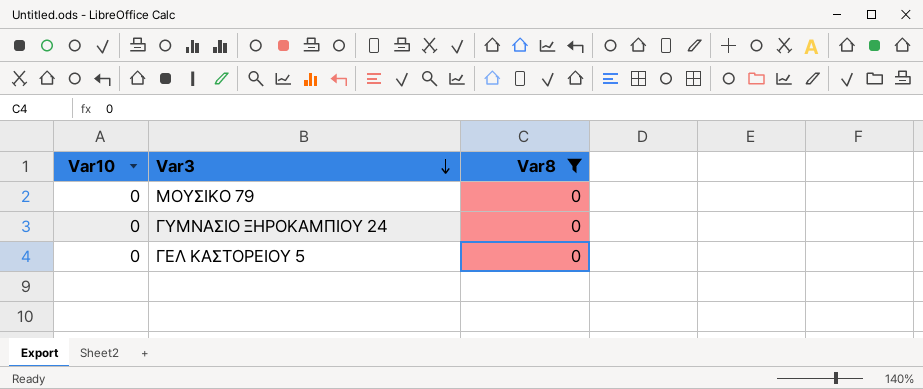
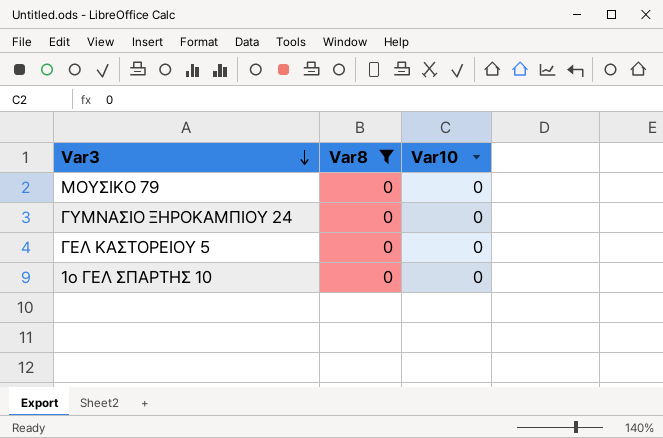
column Var10 | position: 1 -> 3
row 1ο ΓΕΛ ΣΠΑΡΤΗΣ 10: none -> 0 | 0

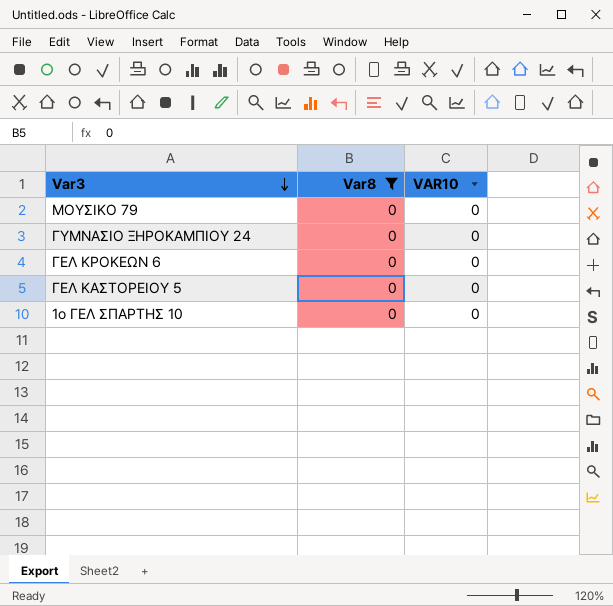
column name: Var10 -> VAR10
row ΓΕΛ ΚΡΟΚΕΩΝ 6: none -> 0 | 0

